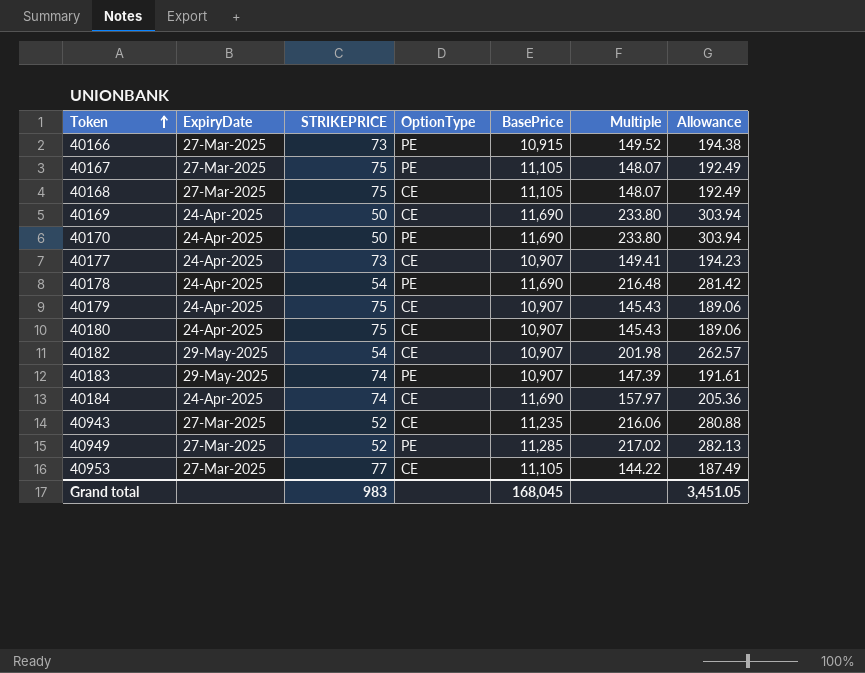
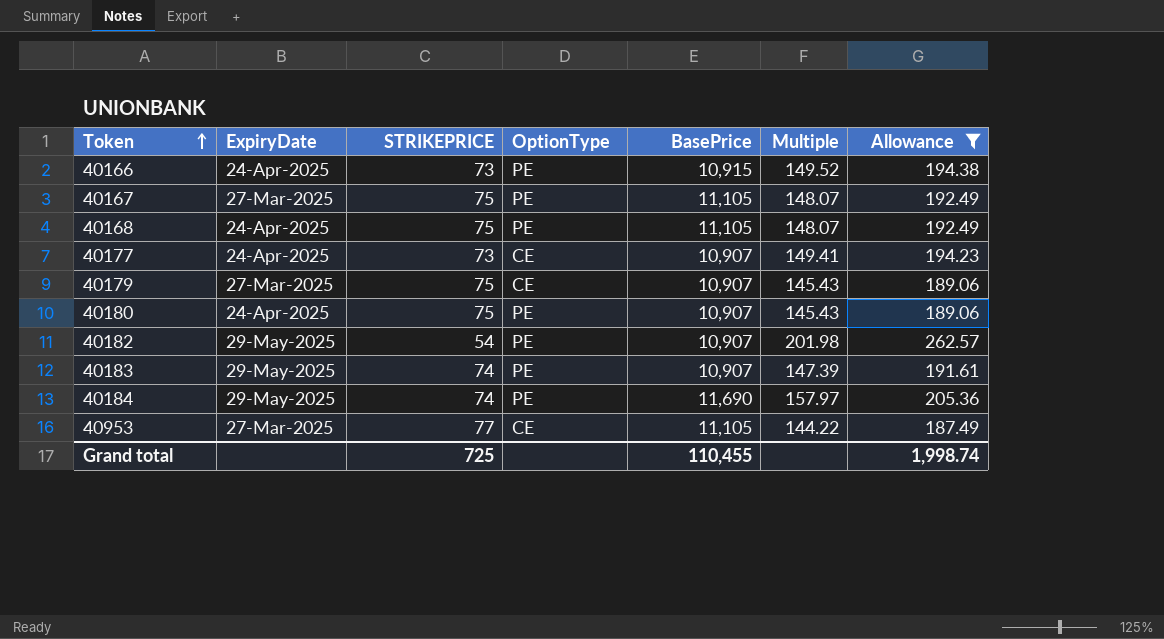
filter: none -> Allowance <= 262.57
40166 | ExpiryDate: 27-Mar-2025 -> 24-Apr-2025
40168 | ExpiryDate: 27-Mar-2025 -> 24-Apr-2025
40168 | OptionType: CE -> PE
40179 | ExpiryDate: 24-Apr-2025 -> 27-Mar-2025
40180 | OptionType: CE -> PE
40182 | OptionType: CE -> PE
40184 | ExpiryDate: 24-Apr-2025 -> 29-May-2025
40184 | OptionType: CE -> PE
Grand total | STRIKEPRICE: 983 -> 725
Grand total | BasePrice: 168,045 -> 110,455
Grand total | Allowance: 3,451.05 -> 1,998.74

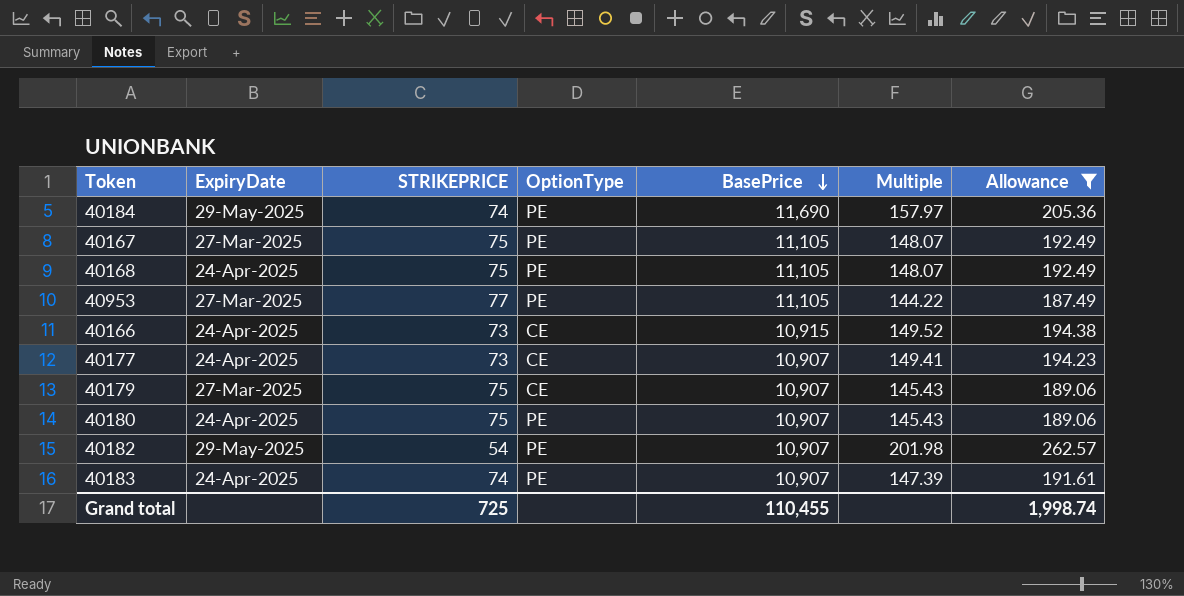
row order: Token ascending -> BasePrice descending
40953 | OptionType: CE -> PE
40166 | OptionType: PE -> CE
40183 | ExpiryDate: 29-May-2025 -> 24-Apr-2025

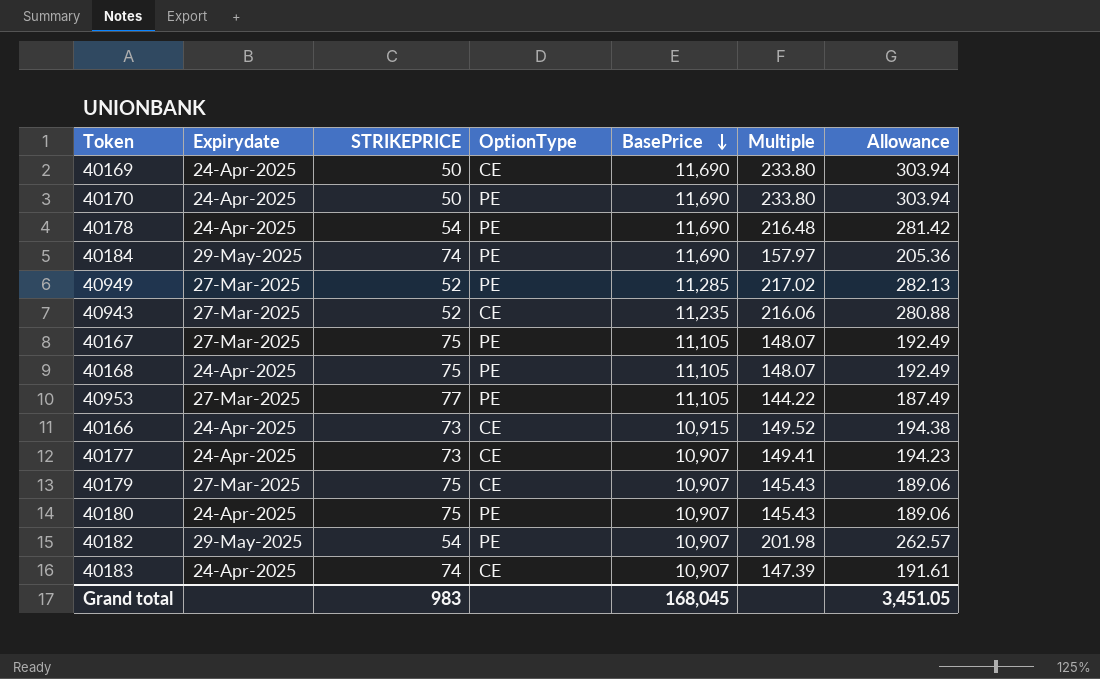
filter: Allowance <= 262.57 -> none
column name: ExpiryDate -> Expirydate
40183 | OptionType: PE -> CE
Grand total | STRIKEPRICE: 725 -> 983
Grand total | BasePrice: 110,455 -> 168,045
Grand total | Allowance: 1,998.74 -> 3,451.05

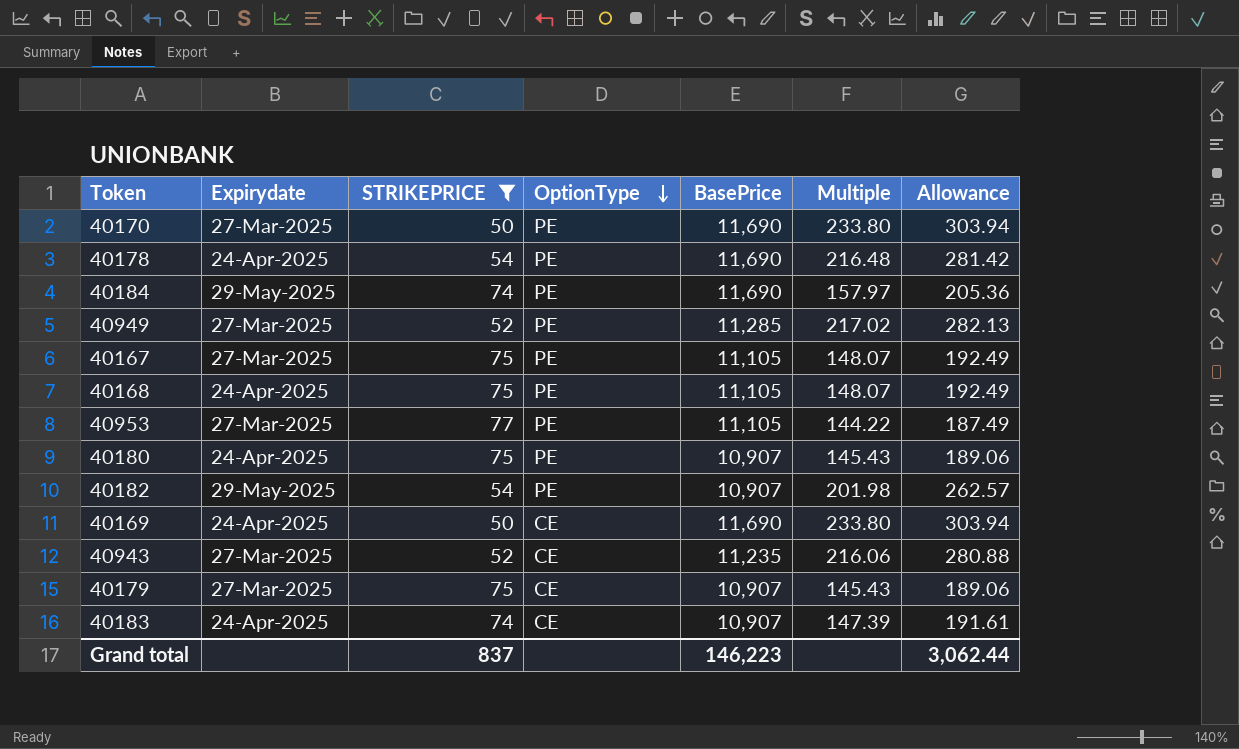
filter: none -> STRIKEPRICE != 73
row order: BasePrice descending -> OptionType descending
40170 | Expirydate: 24-Apr-2025 -> 27-Mar-2025
Grand total | STRIKEPRICE: 983 -> 837
Grand total | BasePrice: 168,045 -> 146,223
Grand total | Allowance: 3,451.05 -> 3,062.44

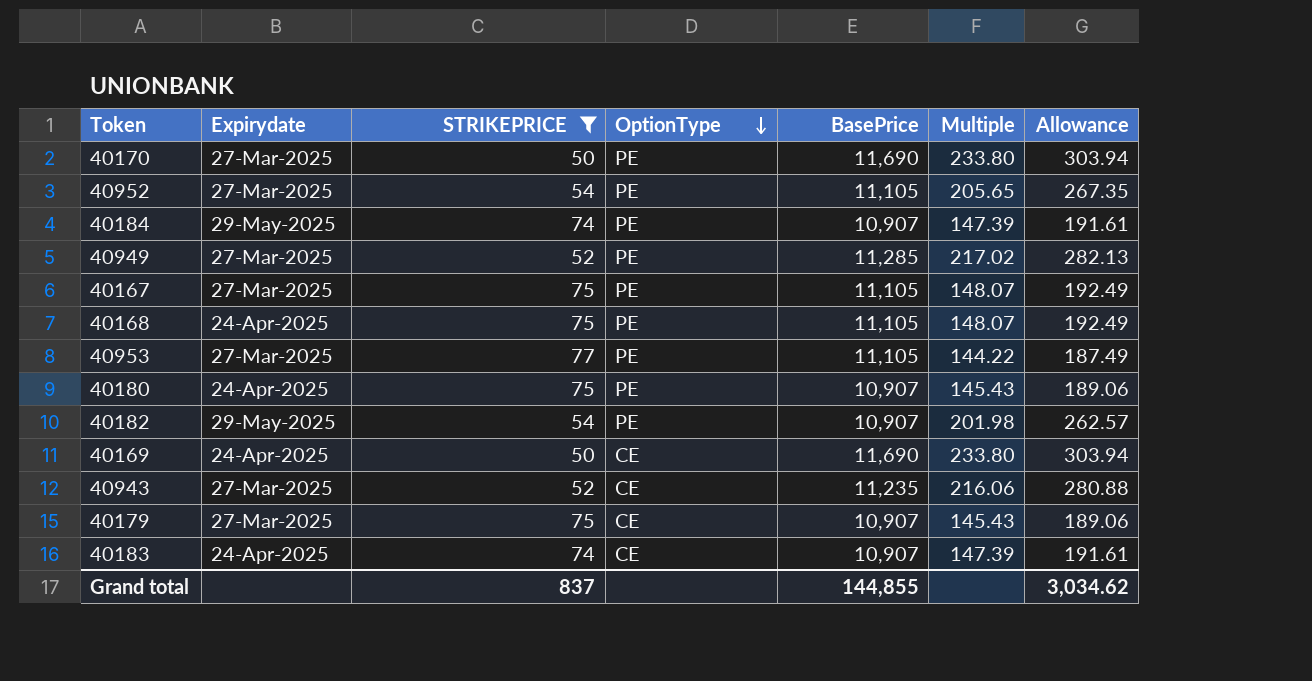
row 40178: 24-Apr-2025 | 54 | PE | 11,690 | 216.48 | 281.42 -> none
row 40952: none -> 27-Mar-2025 | 54 | PE | 11,105 | 205.65 | 267.35
40184 | BasePrice: 11,690 -> 10,907
40184 | Multiple: 157.97 -> 147.39
40184 | Allowance: 205.36 -> 191.61
Grand total | BasePrice: 146,223 -> 144,855
Grand total | Allowance: 3,062.44 -> 3,034.62

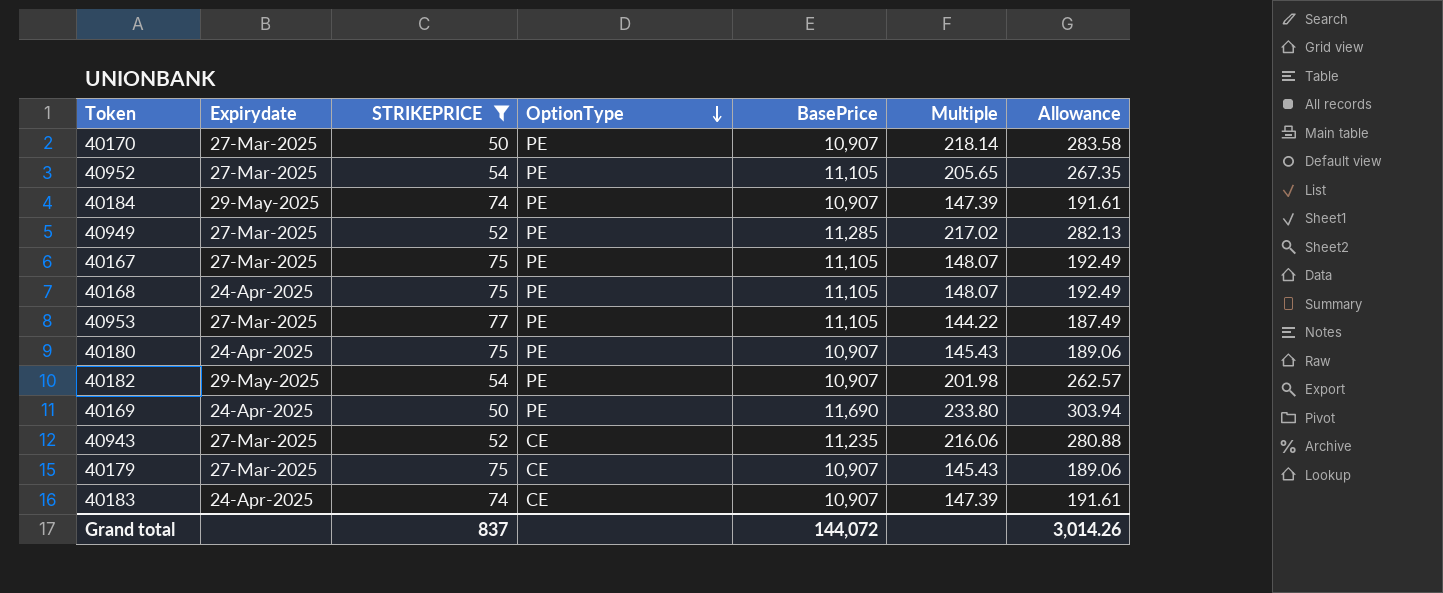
40170 | BasePrice: 11,690 -> 10,907
40170 | Multiple: 233.80 -> 218.14
40170 | Allowance: 303.94 -> 283.58
40169 | OptionType: CE -> PE
Grand total | BasePrice: 144,855 -> 144,072
Grand total | Allowance: 3,034.62 -> 3,014.26

